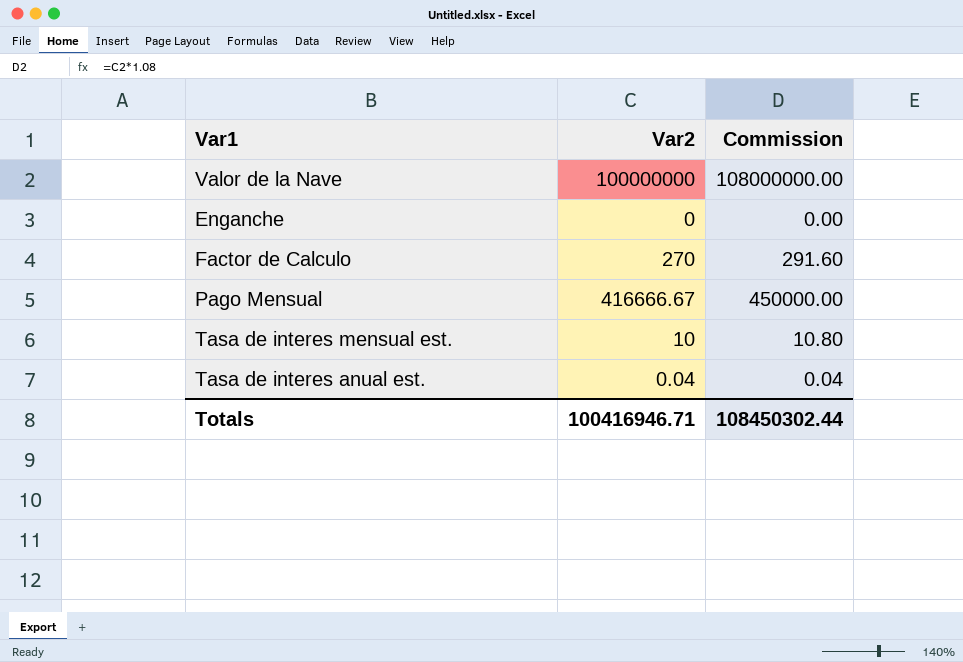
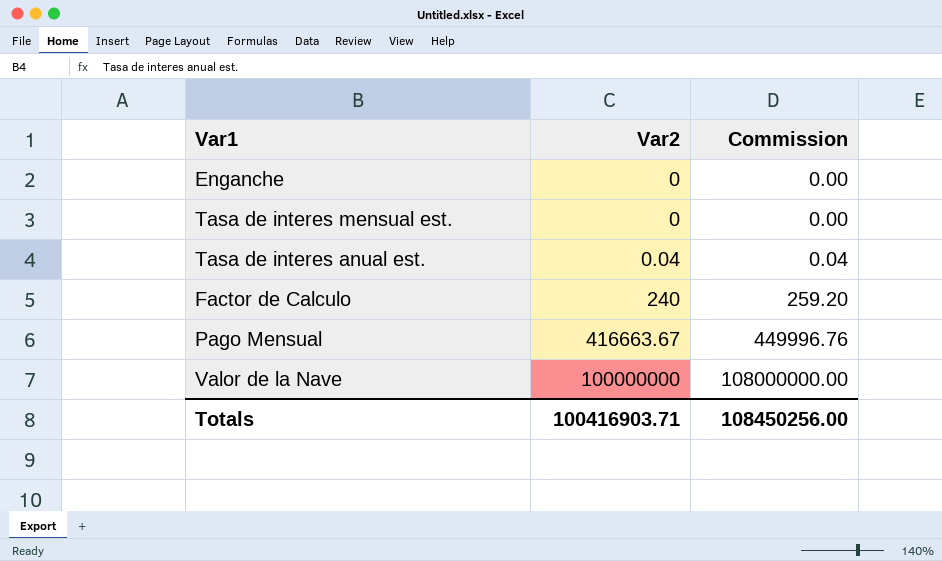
row order: none -> Var2 ascending
Tasa de interes mensual est. | Var2: 10 -> 0
Tasa de interes mensual est. | Commission: 10.80 -> 0.00
Factor de Calculo | Var2: 270 -> 240
Factor de Calculo | Commission: 291.60 -> 259.20
Pago Mensual | Var2: 416666.67 -> 416663.67
Pago Mensual | Commission: 450000.00 -> 449996.76
Totals | Var2: 100416946.71 -> 100416903.71
Totals | Commission: 108450302.44 -> 108450256.00

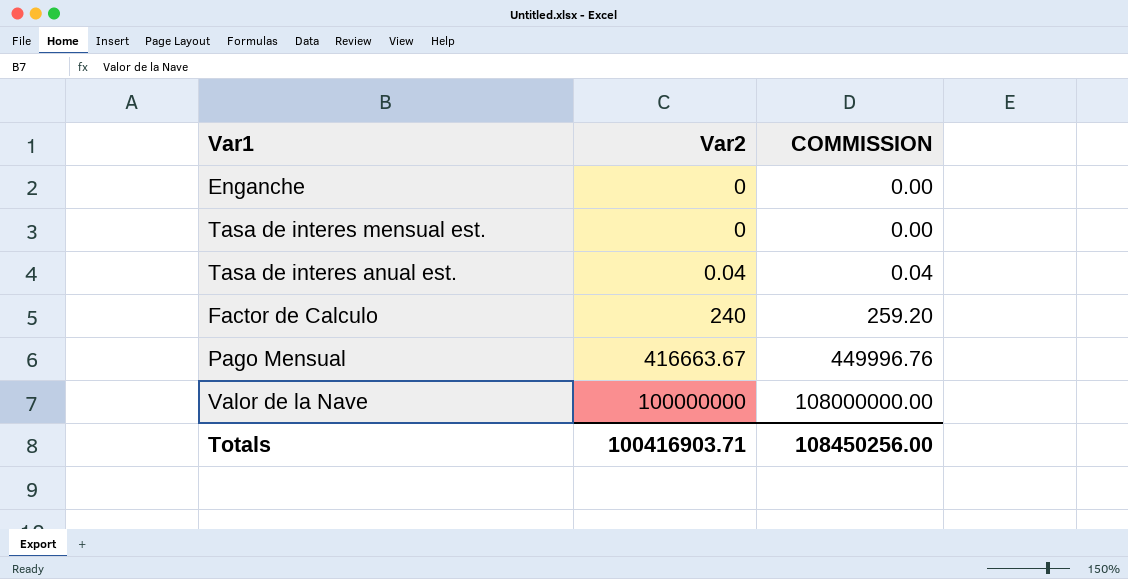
column name: Commission -> COMMISSION

